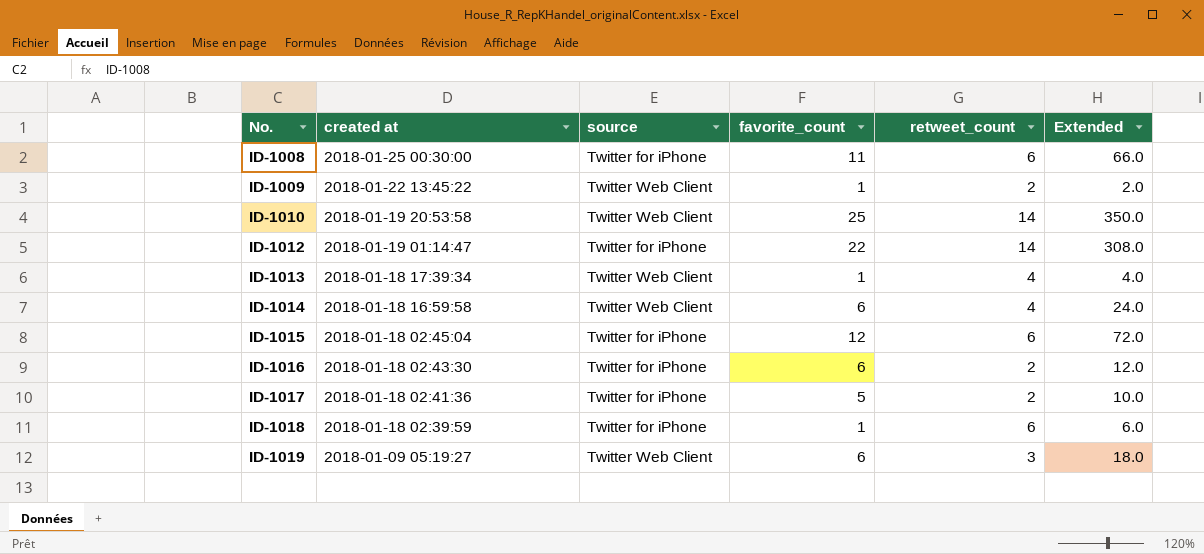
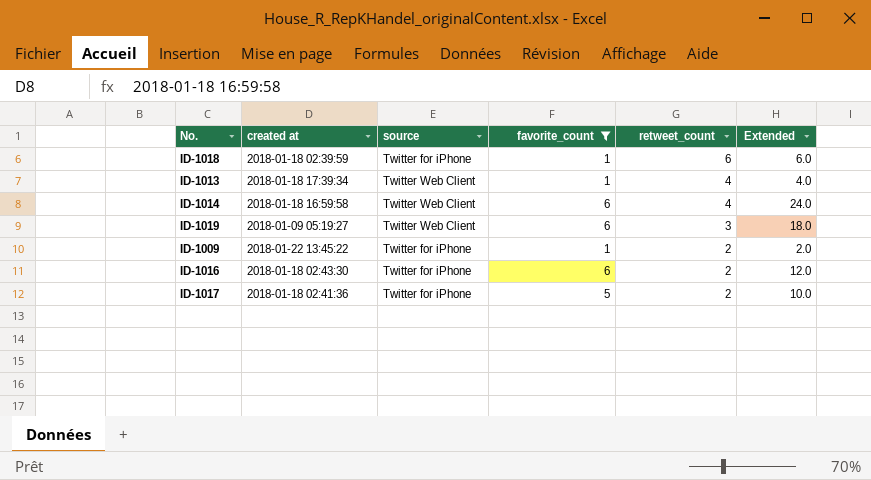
filter: none -> favorite_count <= 6
row order: No. ascending -> retweet_count descending
ID-1009 | source: Twitter Web Client -> Twitter for iPhone

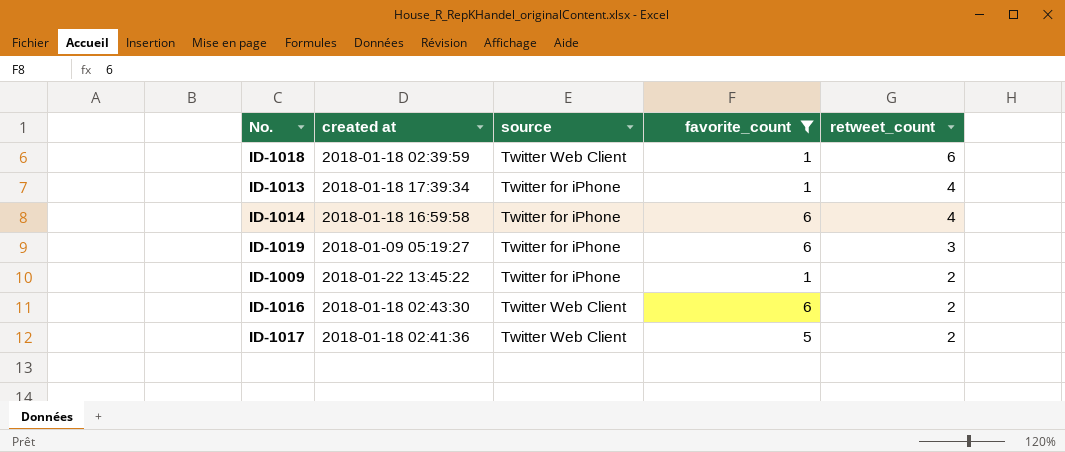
column Extended | formula: [favorite_count] * [retweet_count] -> none
ID-1018 | source: Twitter for iPhone -> Twitter Web Client
ID-1013 | source: Twitter Web Client -> Twitter for iPhone
ID-1014 | source: Twitter Web Client -> Twitter for iPhone
ID-1019 | source: Twitter Web Client -> Twitter for iPhone
ID-1016 | source: Twitter for iPhone -> Twitter Web Client
ID-1017 | source: Twitter for iPhone -> Twitter Web Client

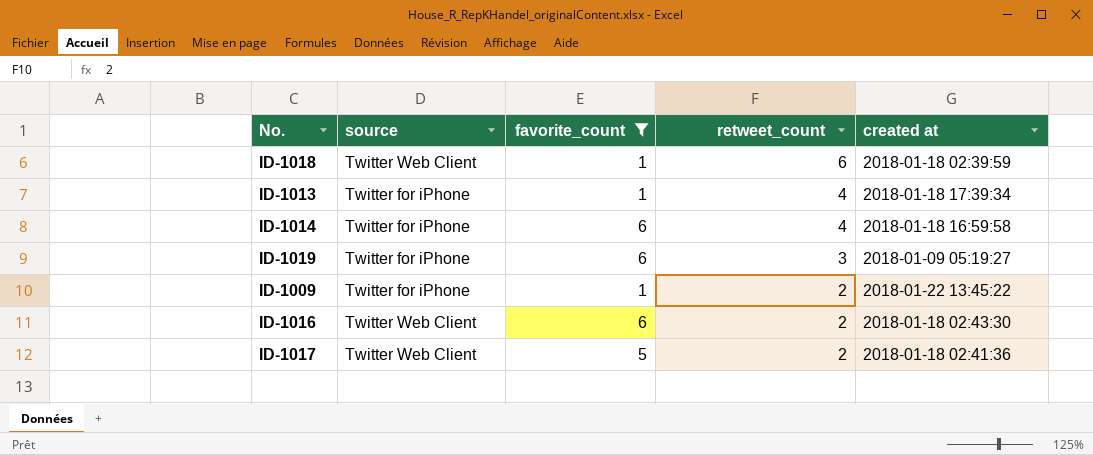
column created at | position: 2 -> 5

